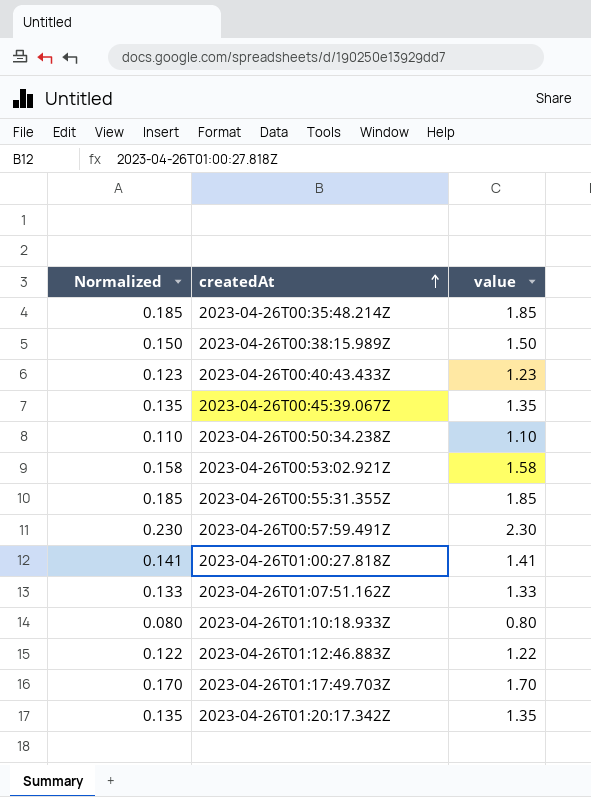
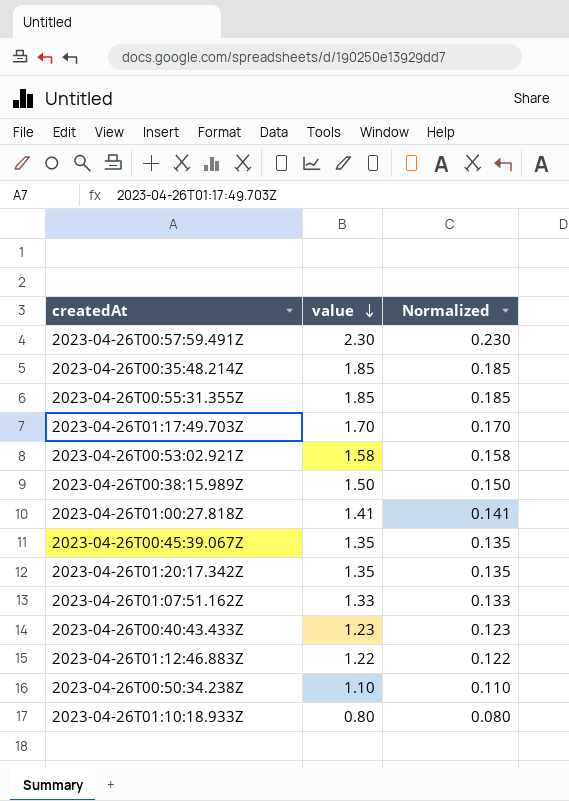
row order: createdAt ascending -> value descending
column Normalized | position: 1 -> 3

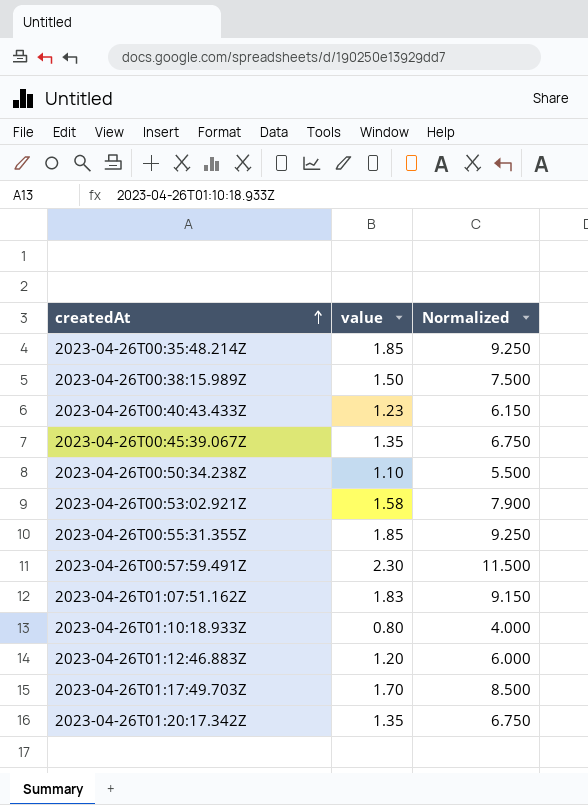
row order: value descending -> createdAt ascending
column Normalized | formula: [value] * 0.1 -> [value] * 5
row 2023-04-26T01:00:27.818Z: 1.41 | 0.141 -> none
2023-04-26T01:07:51.162Z | value: 1.33 -> 1.83
2023-04-26T01:12:46.883Z | value: 1.22 -> 1.20

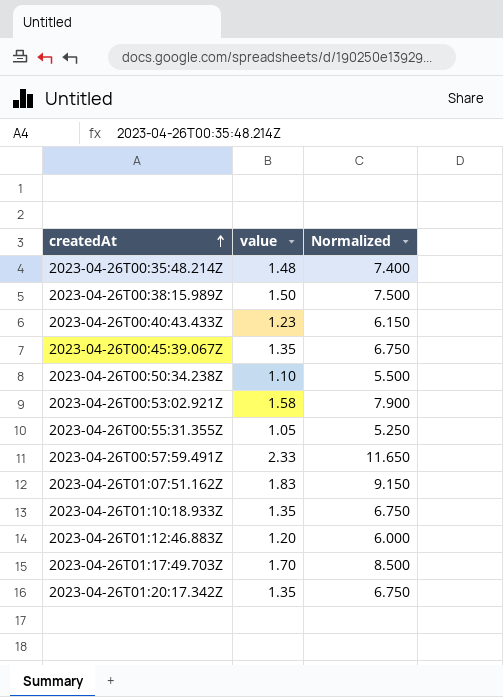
2023-04-26T00:35:48.214Z | value: 1.85 -> 1.48
2023-04-26T00:35:48.214Z | Normalized: 9.250 -> 7.400
2023-04-26T00:55:31.355Z | value: 1.85 -> 1.05
2023-04-26T00:55:31.355Z | Normalized: 9.250 -> 5.250
2023-04-26T00:57:59.491Z | value: 2.30 -> 2.33
2023-04-26T00:57:59.491Z | Normalized: 11.500 -> 11.650
2023-04-26T01:10:18.933Z | value: 0.80 -> 1.35
2023-04-26T01:10:18.933Z | Normalized: 4.000 -> 6.750

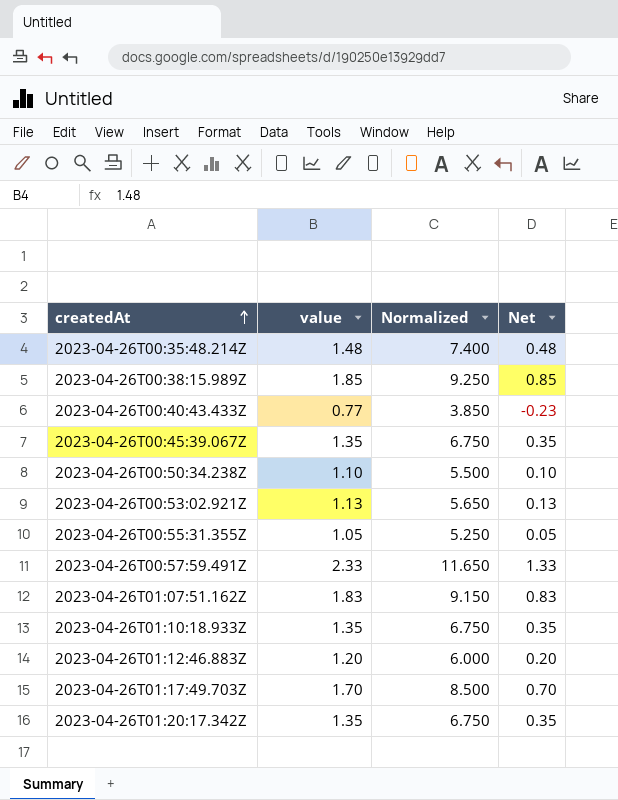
column Net | formula: none -> [value] - 1
2023-04-26T00:38:15.989Z | value: 1.50 -> 1.85
2023-04-26T00:38:15.989Z | Normalized: 7.500 -> 9.250
2023-04-26T00:40:43.433Z | value: 1.23 -> 0.77
2023-04-26T00:40:43.433Z | Normalized: 6.150 -> 3.850
2023-04-26T00:53:02.921Z | value: 1.58 -> 1.13
2023-04-26T00:53:02.921Z | Normalized: 7.900 -> 5.650

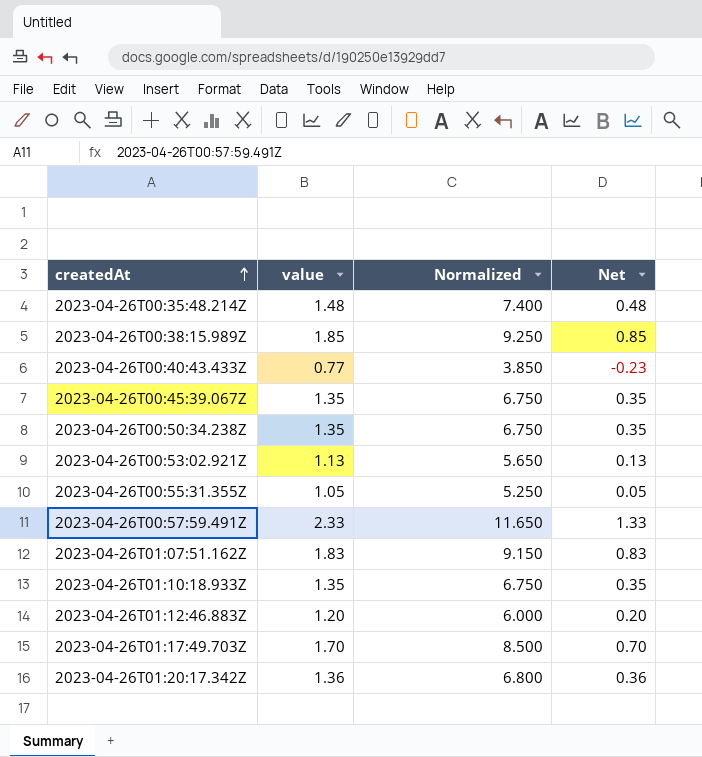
2023-04-26T00:50:34.238Z | value: 1.10 -> 1.35
2023-04-26T00:50:34.238Z | Normalized: 5.500 -> 6.750
2023-04-26T00:50:34.238Z | Net: 0.10 -> 0.35
2023-04-26T01:20:17.342Z | value: 1.35 -> 1.36
2023-04-26T01:20:17.342Z | Normalized: 6.750 -> 6.800
2023-04-26T01:20:17.342Z | Net: 0.35 -> 0.36

